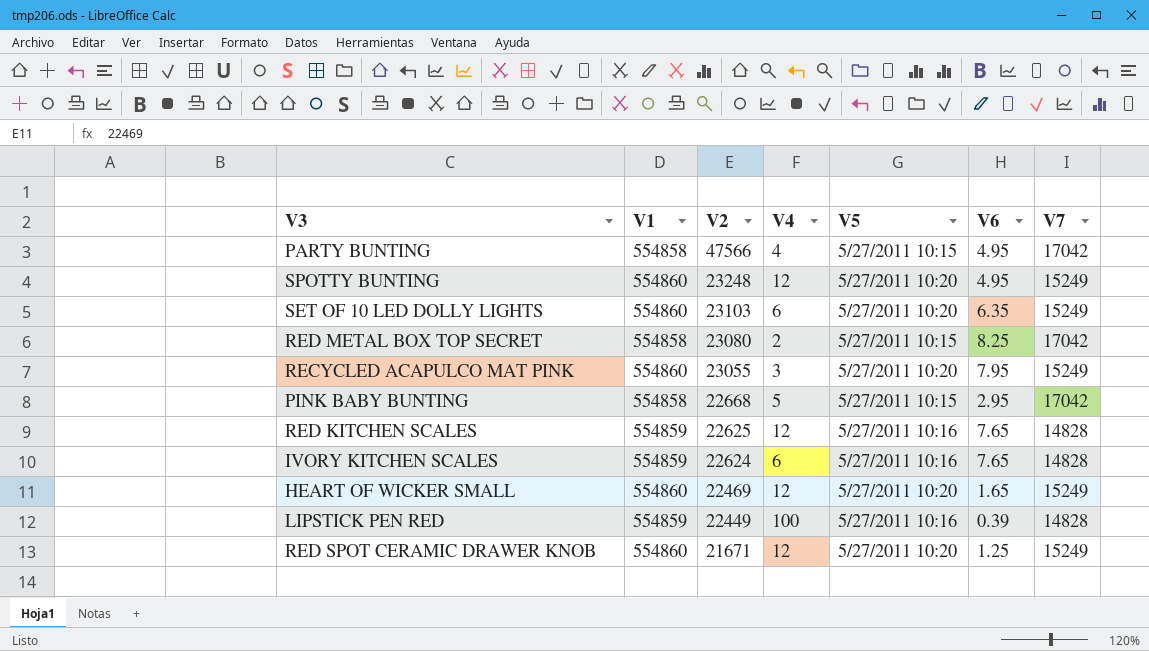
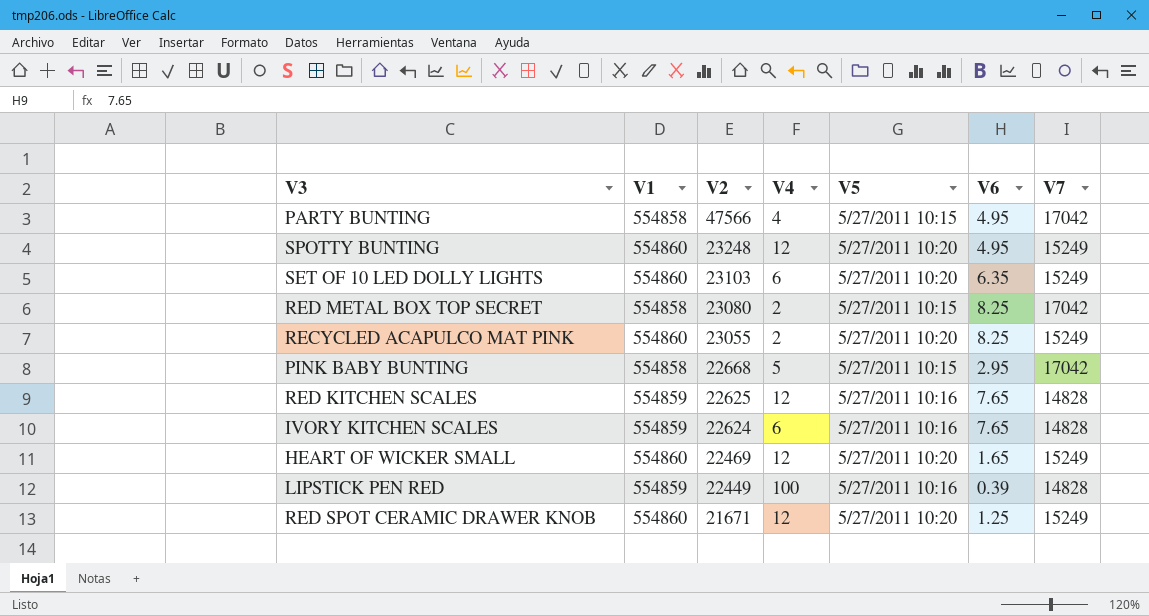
RECYCLED ACAPULCO MAT PINK | V4: 3 -> 2
RECYCLED ACAPULCO MAT PINK | V6: 7.95 -> 8.25

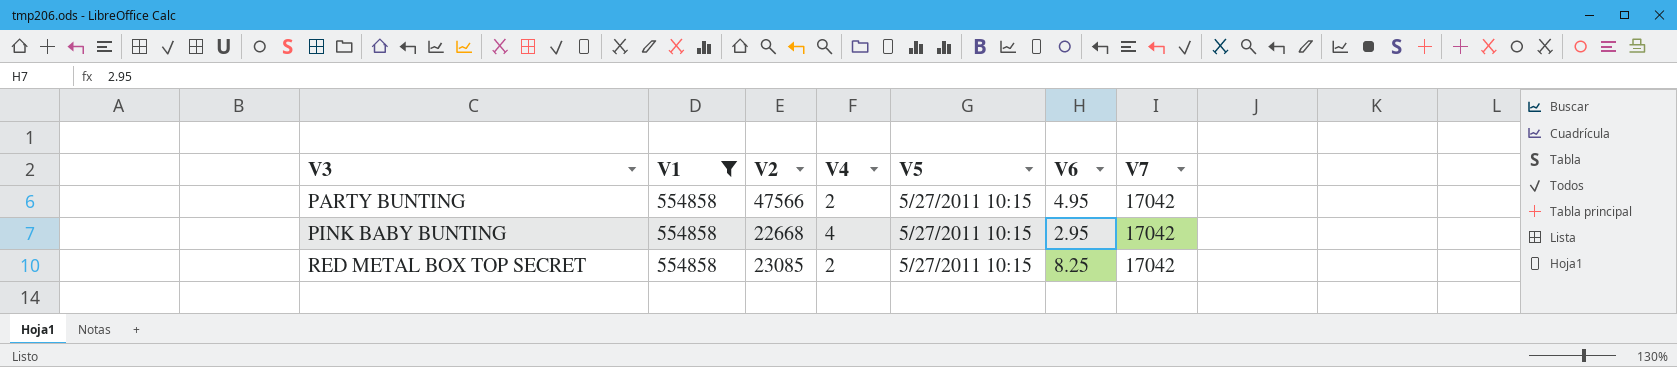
filter: none -> V1 = 554858
row order: V2 descending -> V3 ascending
PARTY BUNTING | V4: 4 -> 2
PINK BABY BUNTING | V4: 5 -> 4
RED METAL BOX TOP SECRET | V2: 23080 -> 23085

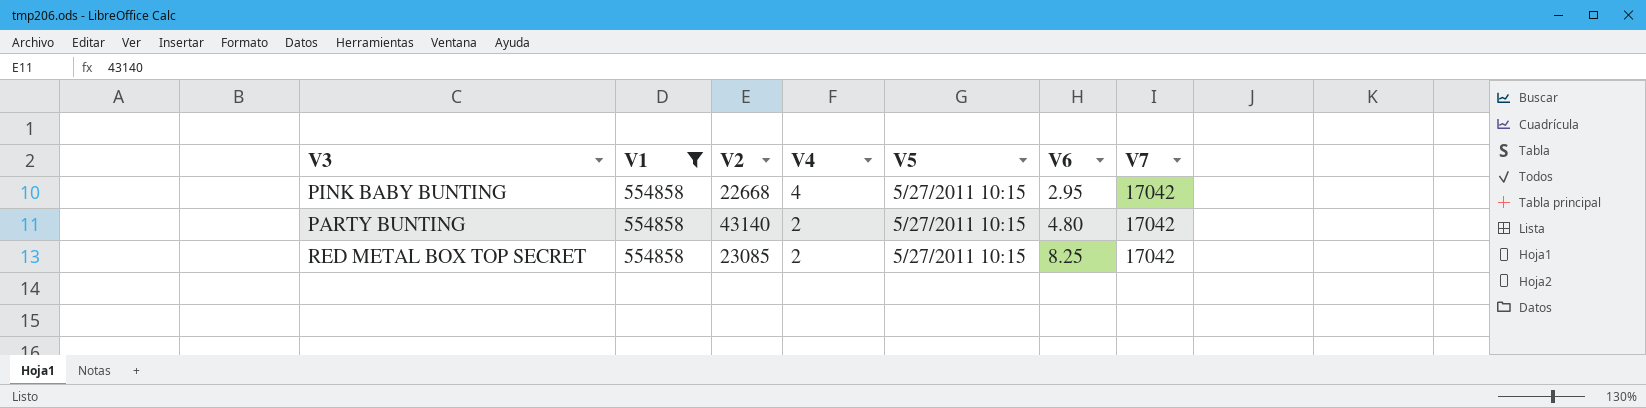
row order: V3 ascending -> V4 descending
PARTY BUNTING | V2: 47566 -> 43140
PARTY BUNTING | V6: 4.95 -> 4.80

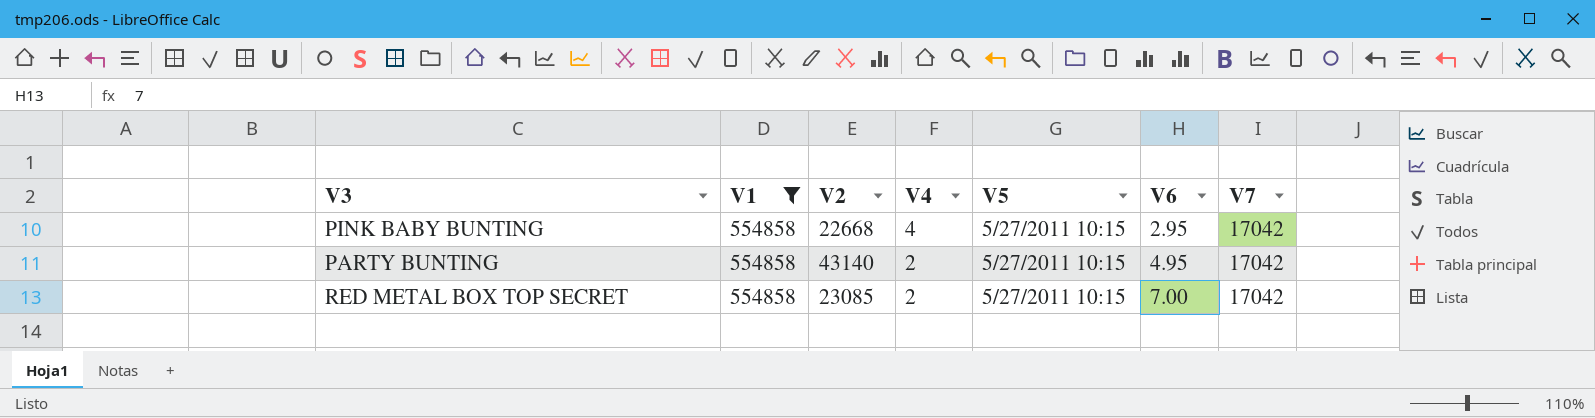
PARTY BUNTING | V6: 4.80 -> 4.95
RED METAL BOX TOP SECRET | V6: 8.25 -> 7.00

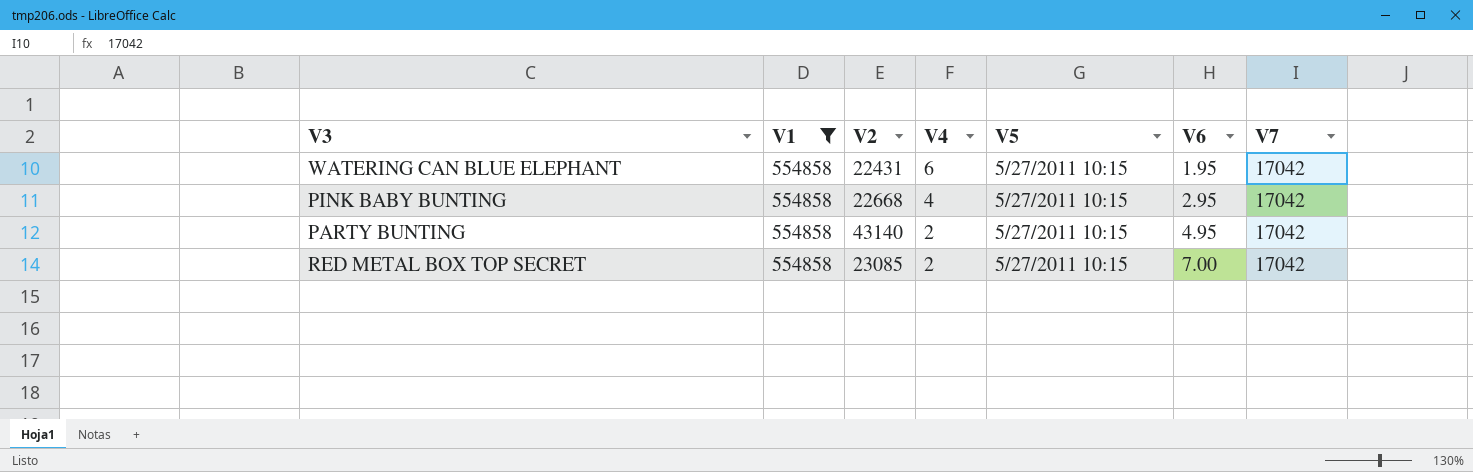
row WATERING CAN BLUE ELEPHANT: none -> 554858 | 22431 | 6 | 5/27/2011 10:15 | 1.95 | 17042

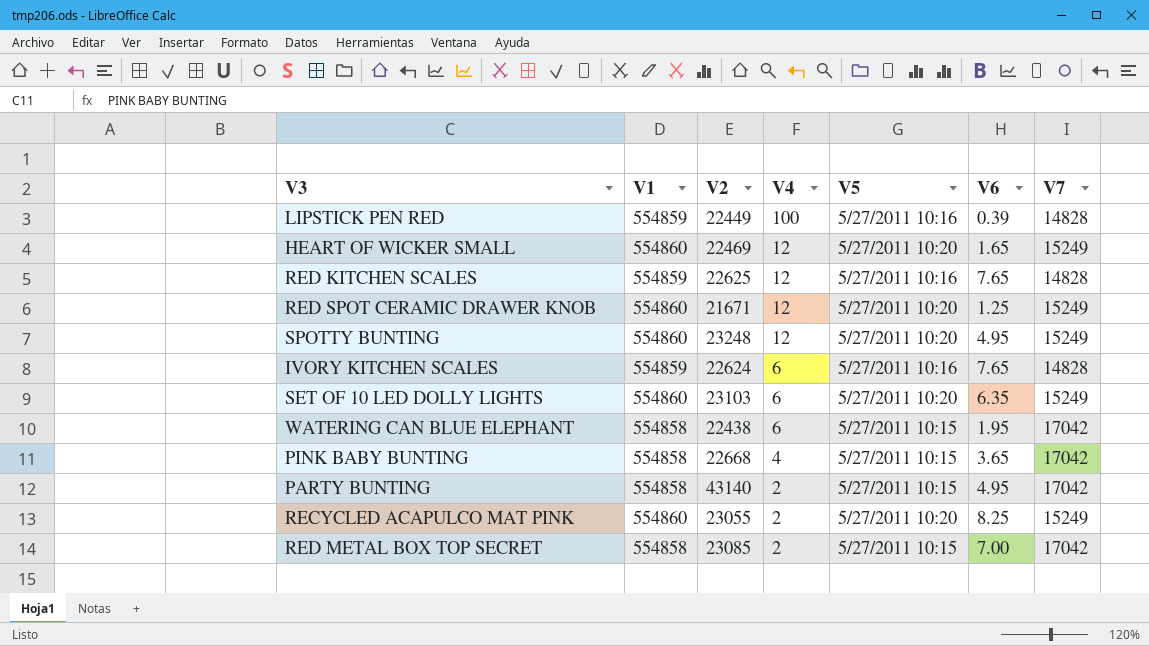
filter: V1 = 554858 -> none
WATERING CAN BLUE ELEPHANT | V2: 22431 -> 22438
PINK BABY BUNTING | V6: 2.95 -> 3.65

